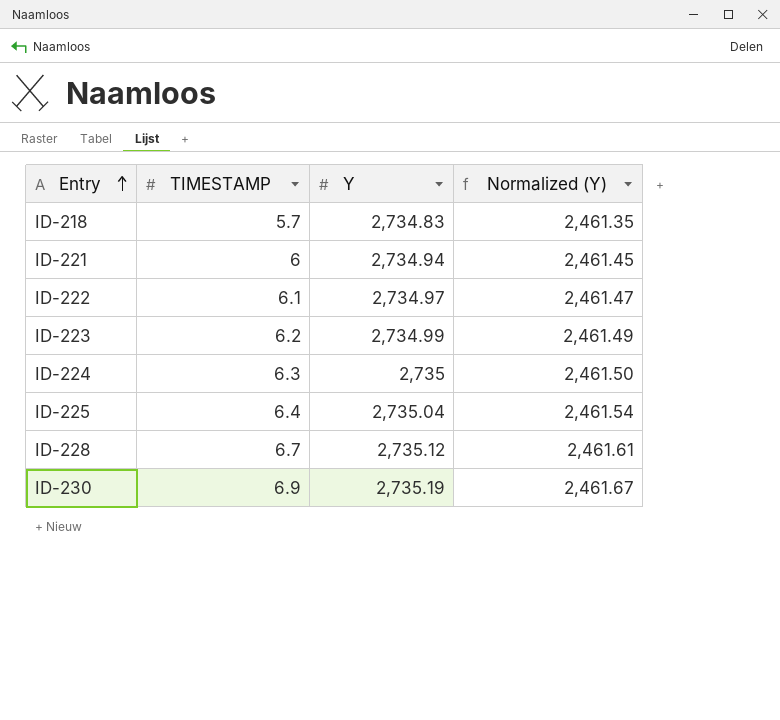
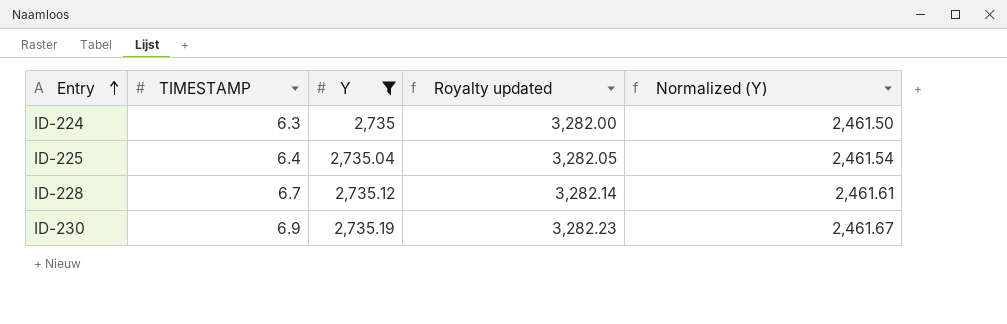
filter: none -> Y >= 2,735
column Royalty updated | formula: none -> [Y] * 1.2

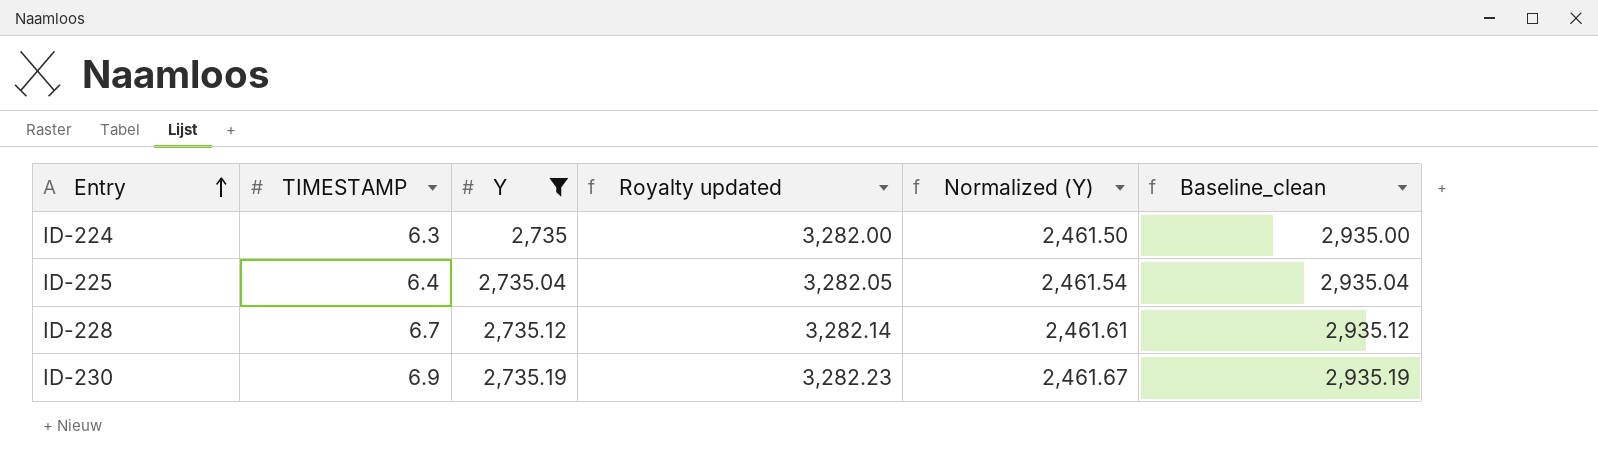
column Baseline_clean | formula: none -> [Y] + 200

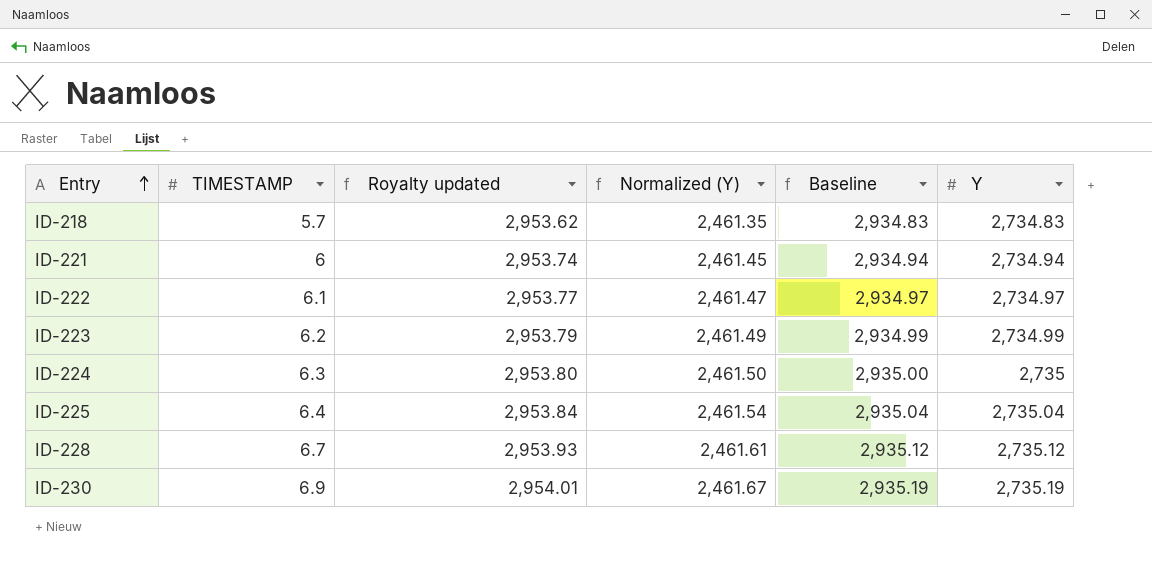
filter: Y >= 2,735 -> none
column Royalty updated | formula: [Y] * 1.2 -> [Y] * 1.08
column name: Baseline_clean -> Baseline
column Y | position: 3 -> 6

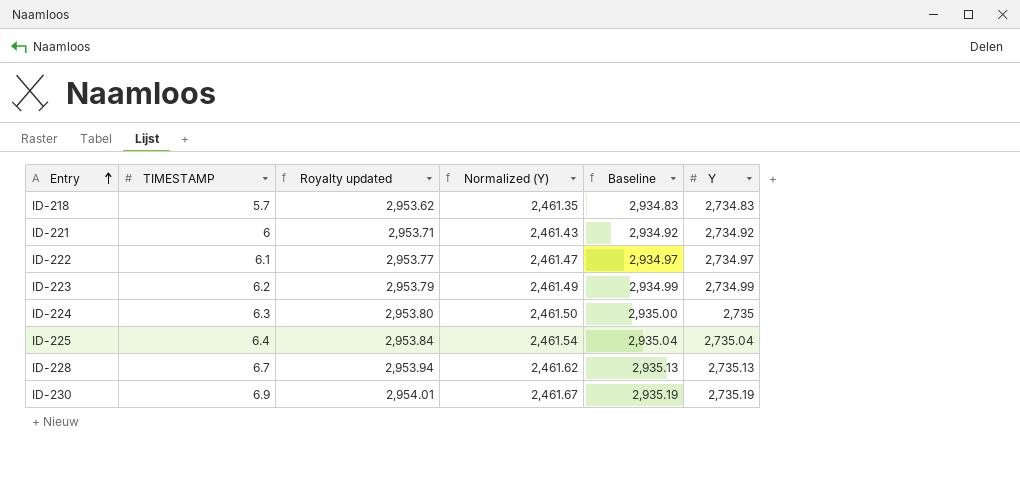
ID-221 | Royalty updated: 2,953.74 -> 2,953.71
ID-221 | Normalized (Y): 2,461.45 -> 2,461.43
ID-221 | Baseline: 2,934.94 -> 2,934.92
ID-221 | Y: 2,734.94 -> 2,734.92
ID-228 | Royalty updated: 2,953.93 -> 2,953.94
ID-228 | Normalized (Y): 2,461.61 -> 2,461.62
ID-228 | Baseline: 2,935.12 -> 2,935.13
ID-228 | Y: 2,735.12 -> 2,735.13

